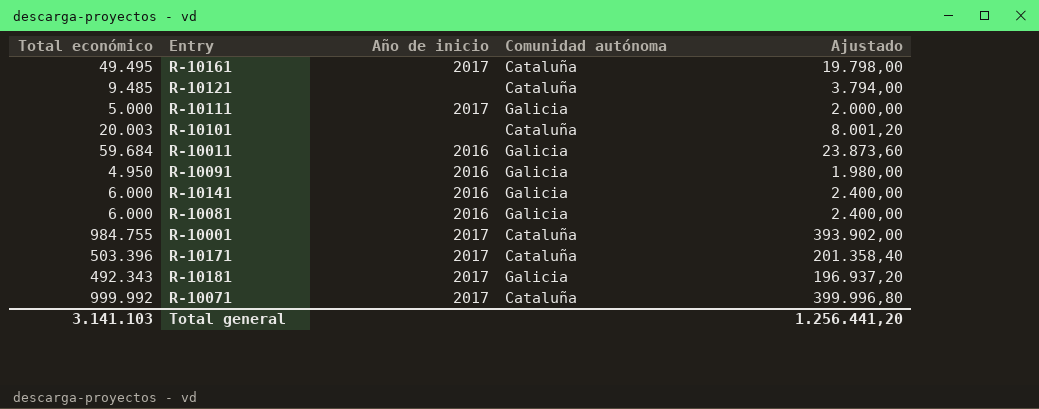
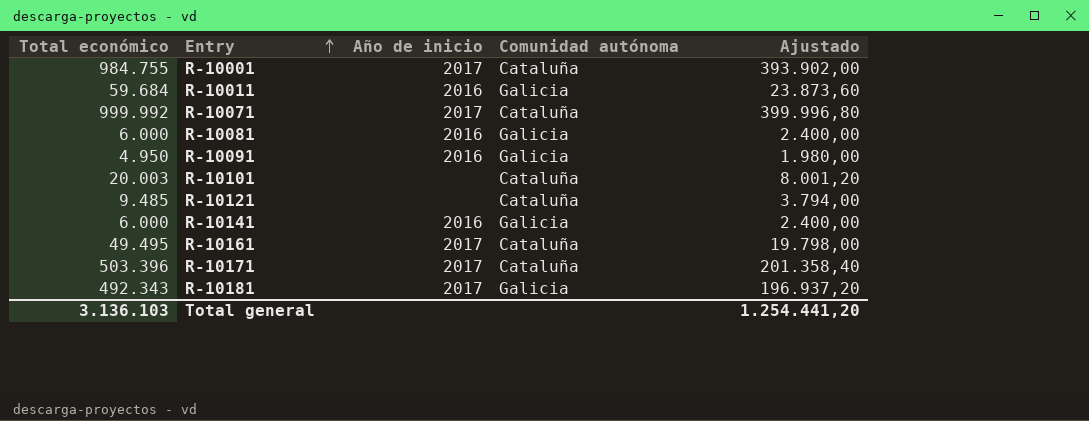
row order: none -> Entry ascending
row R-10111: 5.000 | 2017 | Galicia | 2.000,00 -> none
Total general | Total económico: 3.141.103 -> 3.136.103
Total general | Ajustado: 1.256.441,20 -> 1.254.441,20

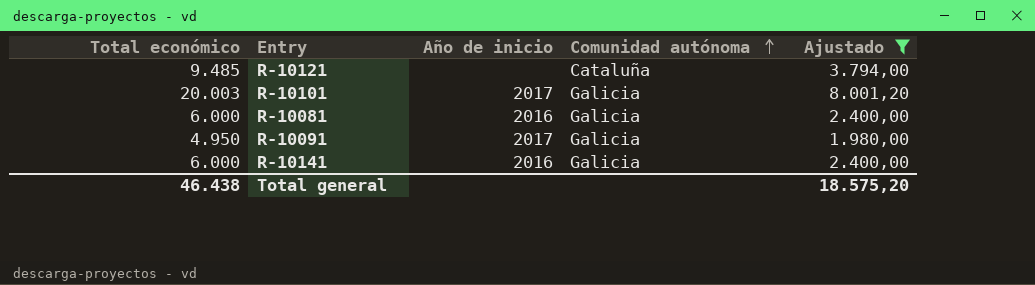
filter: none -> Ajustado <= 8.001,20
row order: Entry ascending -> Comunidad autónoma ascending
R-10101 | Año de inicio: none -> 2017
R-10101 | Comunidad autónoma: Cataluña -> Galicia
R-10091 | Año de inicio: 2016 -> 2017
Total general | Total económico: 3.136.103 -> 46.438
Total general | Ajustado: 1.254.441,20 -> 18.575,20

